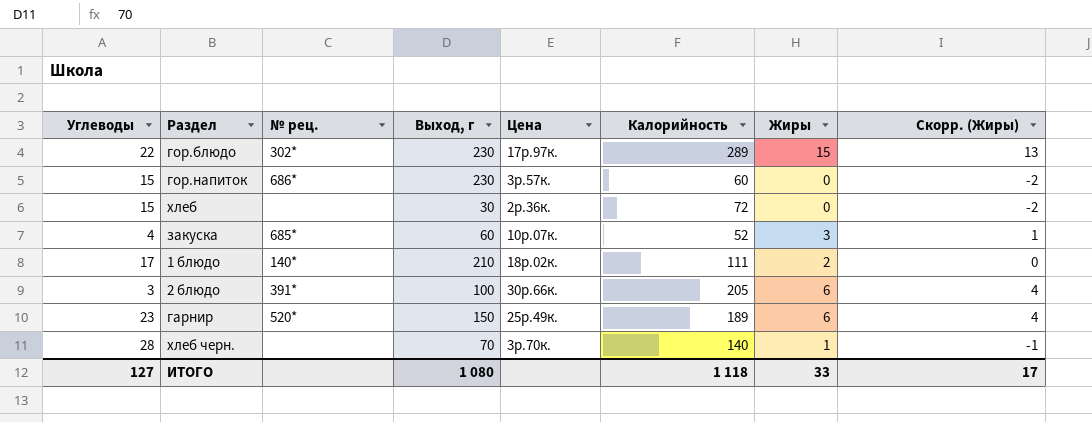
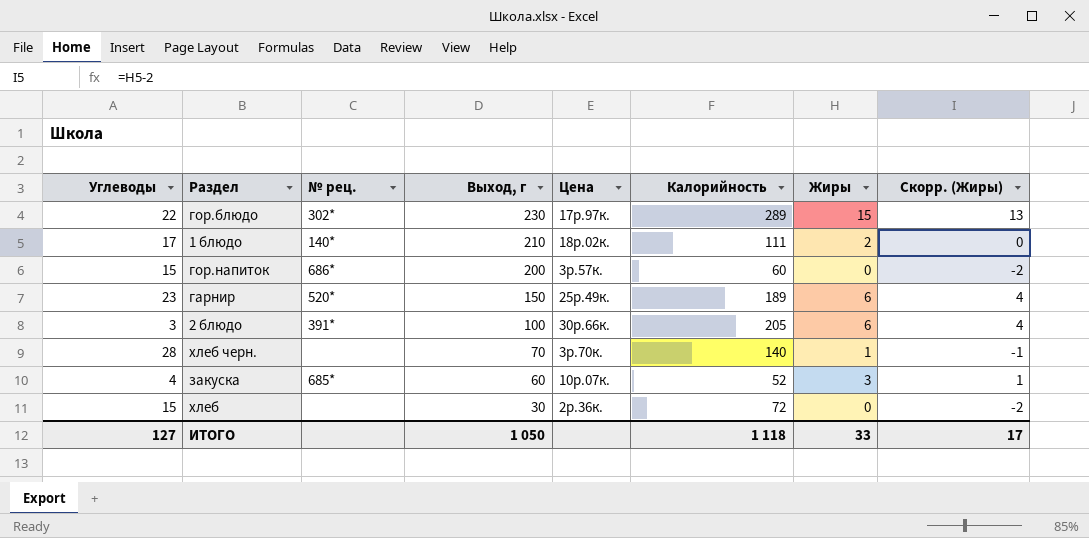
row order: none -> Выход, г descending
гор.напиток | Выход, г: 230 -> 200
ИТОГО | Выход, г: 1 080 -> 1 050

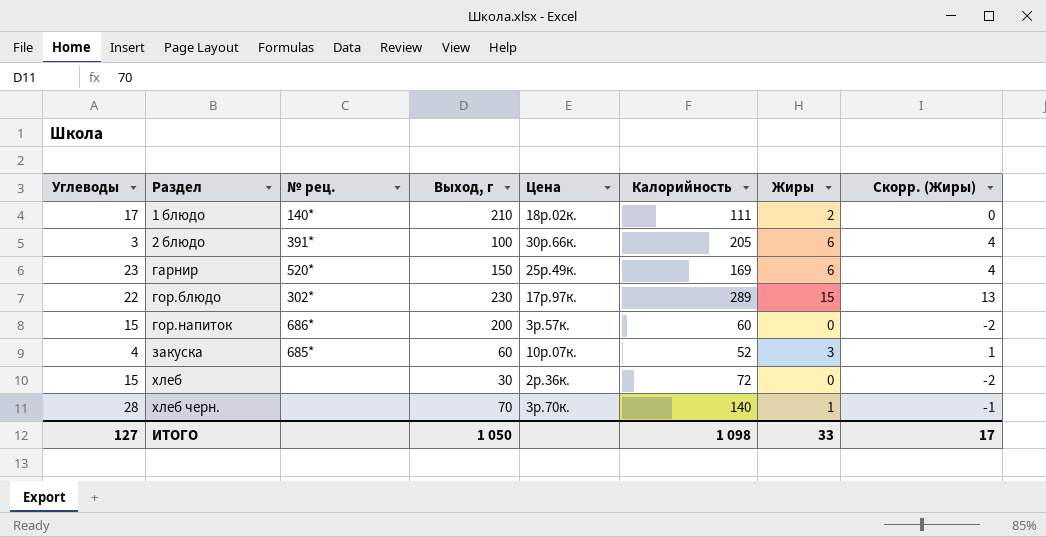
row order: Выход, г descending -> Раздел ascending
гарнир | Калорийность: 189 -> 169
ИТОГО | Калорийность: 1 118 -> 1 098

